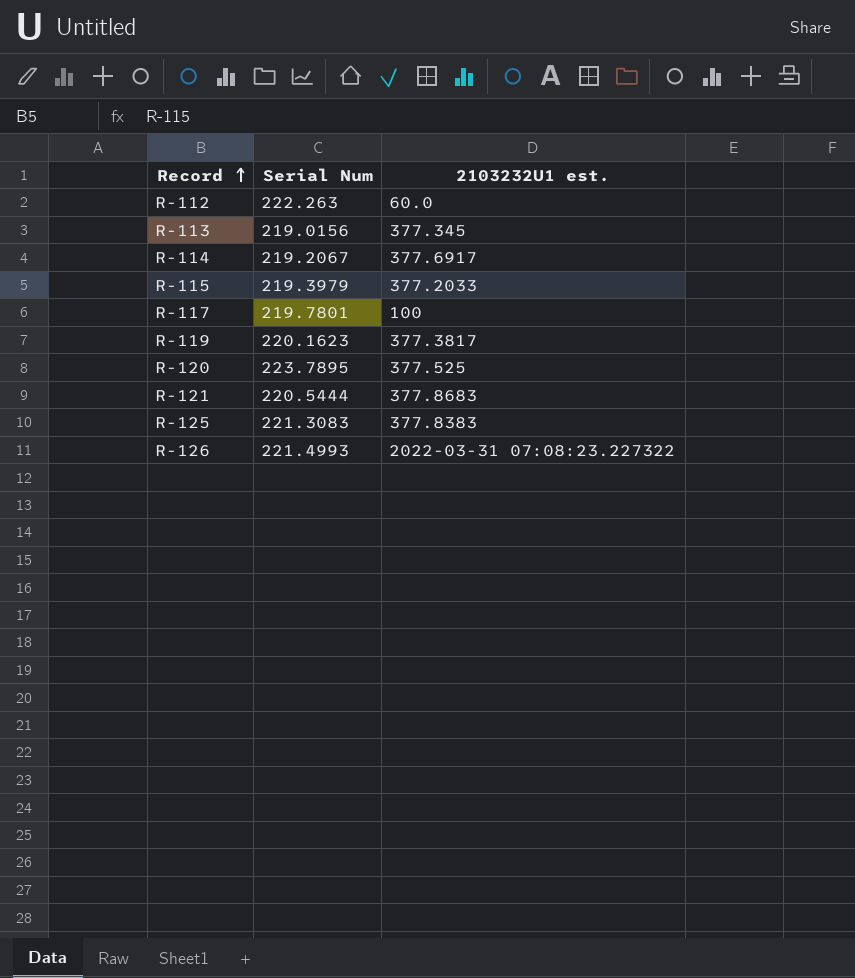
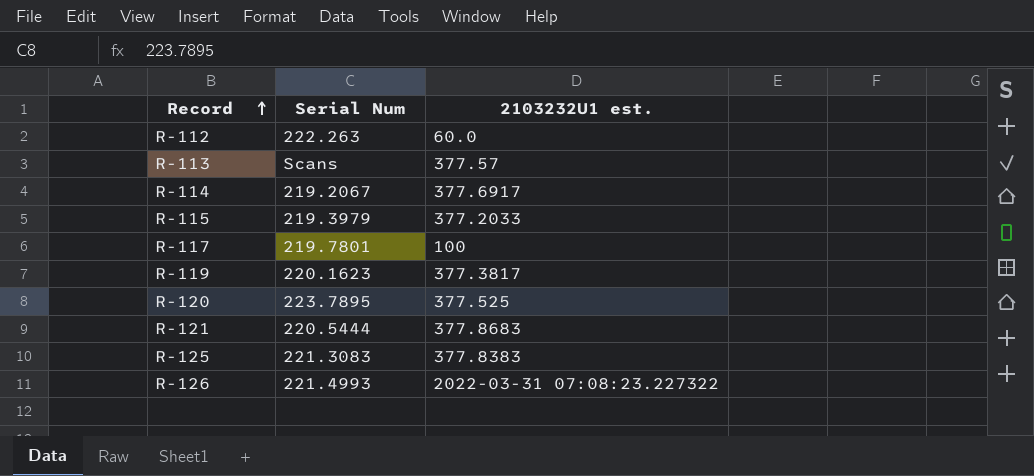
R-113 | Serial Num: 219.0156 -> Scans
R-113 | 2103232U1 est.: 377.345 -> 377.57

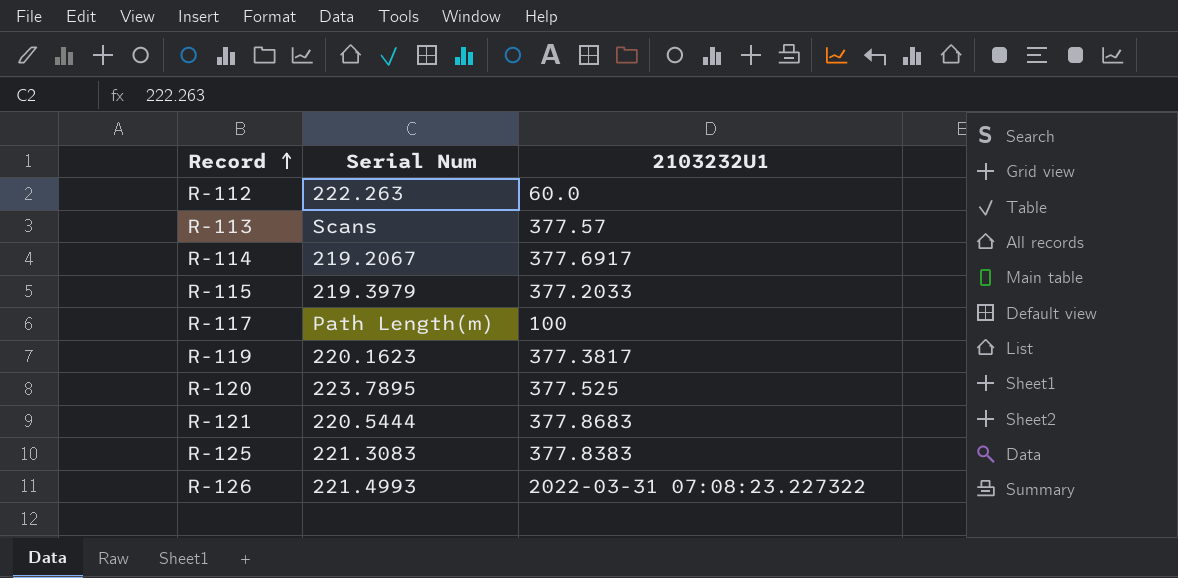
column name: 2103232U1 est. -> 2103232U1
R-117 | Serial Num: 219.7801 -> Path Length(m)

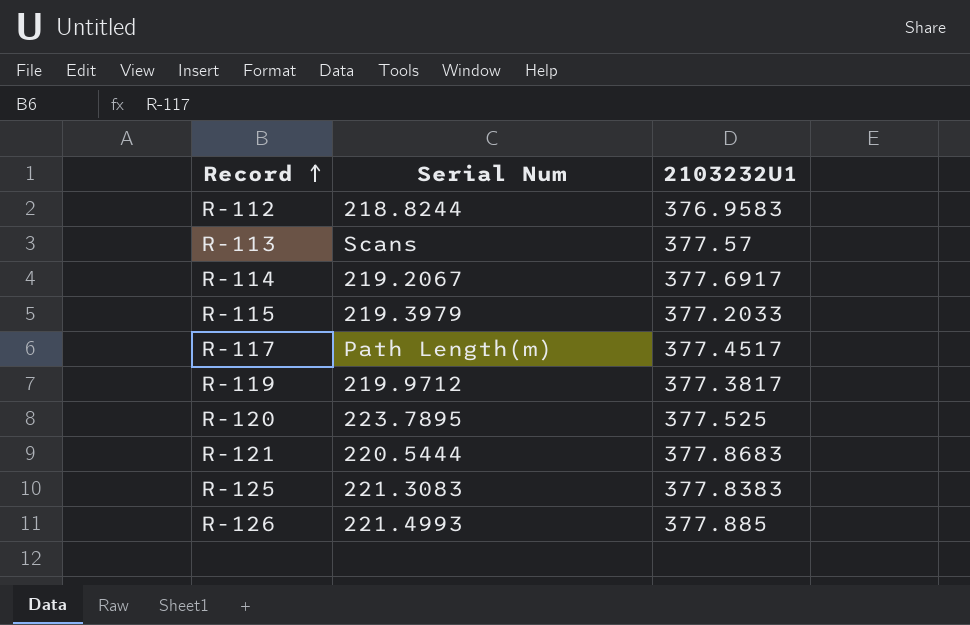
R-112 | Serial Num: 222.263 -> 218.8244
R-112 | 2103232U1: 60.0 -> 376.9583
R-117 | 2103232U1: 100 -> 377.4517
R-119 | Serial Num: 220.1623 -> 219.9712
R-126 | 2103232U1: 2022-03-31 07:08:23.227322 -> 377.885

